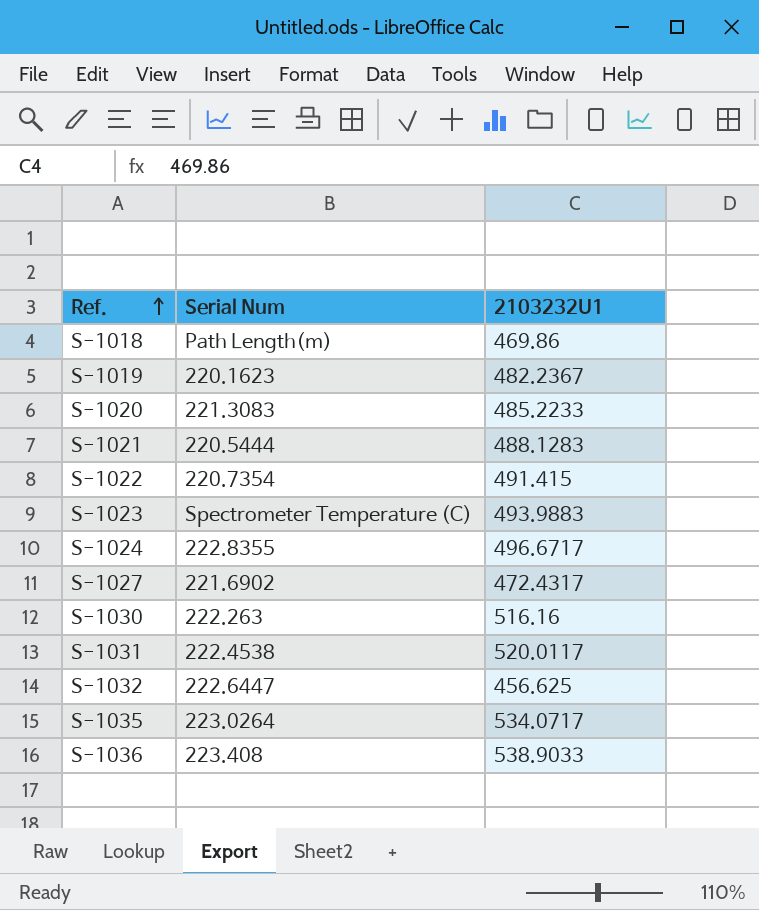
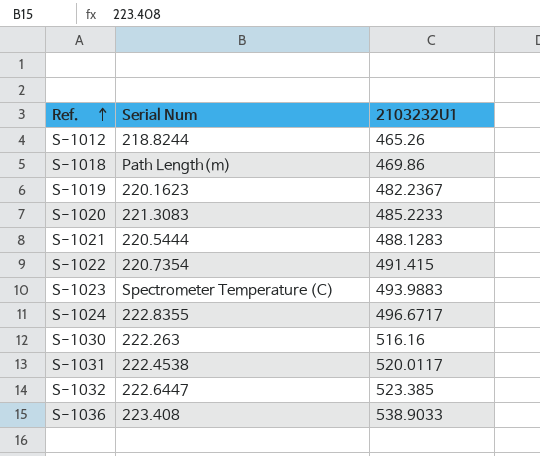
row S-1027: 221.6902 | 472.4317 -> none
row S-1035: 223.0264 | 534.0717 -> none
row S-1012: none -> 218.8244 | 465.26
S-1032 | 2103232U1: 456.625 -> 523.385

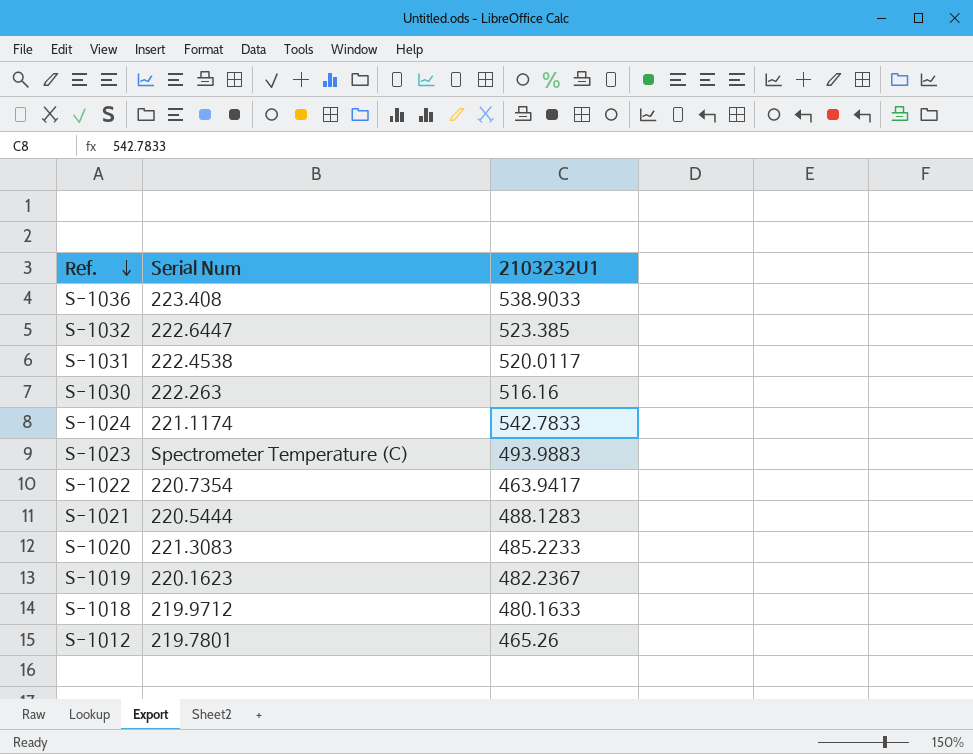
row order: Ref. ascending -> Ref. descending
S-1024 | Serial Num: 222.8355 -> 221.1174
S-1024 | 2103232U1: 496.6717 -> 542.7833
S-1022 | 2103232U1: 491.415 -> 463.9417
S-1018 | Serial Num: Path Length(m) -> 219.9712
S-1018 | 2103232U1: 469.86 -> 480.1633
S-1012 | Serial Num: 218.8244 -> 219.7801

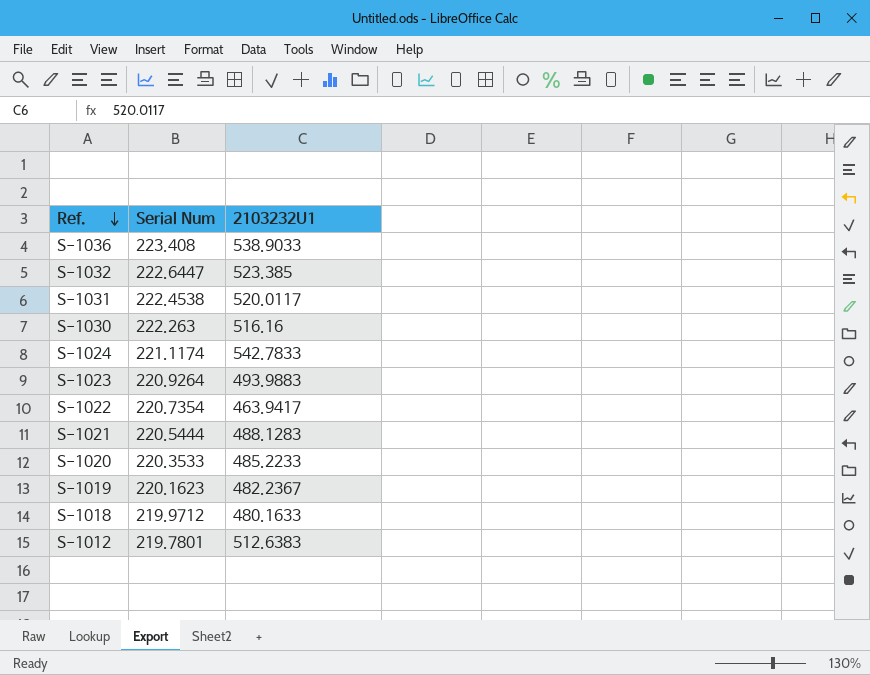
S-1023 | Serial Num: Spectrometer Temperature (C) -> 220.9264
S-1020 | Serial Num: 221.3083 -> 220.3533
S-1012 | 2103232U1: 465.26 -> 512.6383

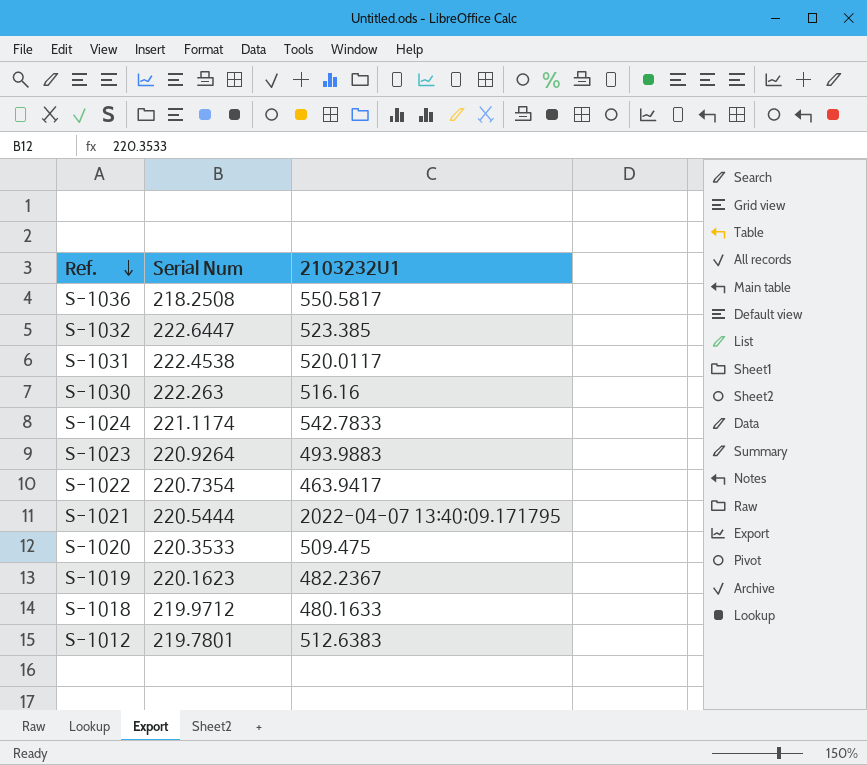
S-1036 | Serial Num: 223.408 -> 218.2508
S-1036 | 2103232U1: 538.9033 -> 550.5817
S-1021 | 2103232U1: 488.1283 -> 2022-04-07 13:40:09.171795
S-1020 | 2103232U1: 485.2233 -> 509.475

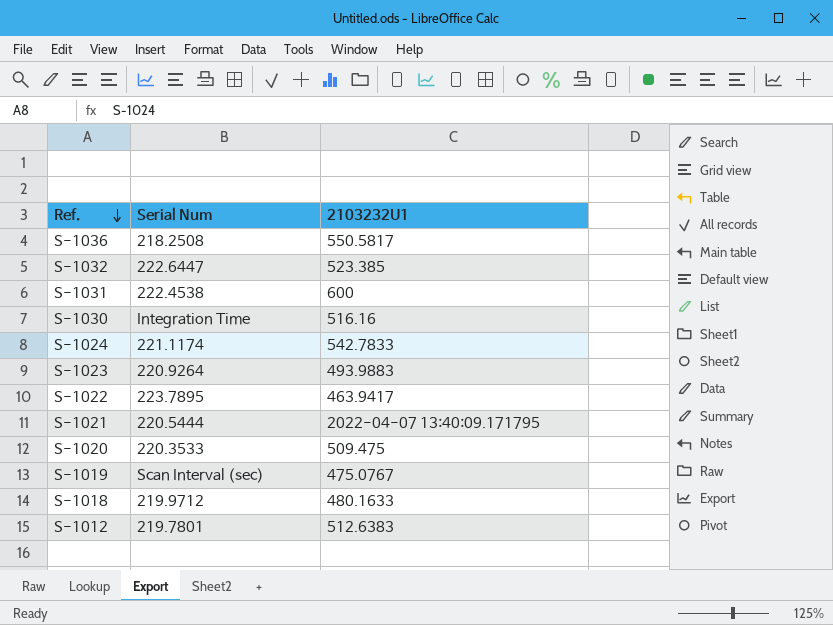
S-1031 | 2103232U1: 520.0117 -> 600
S-1030 | Serial Num: 222.263 -> Integration Time
S-1022 | Serial Num: 220.7354 -> 223.7895
S-1019 | Serial Num: 220.1623 -> Scan Interval (sec)
S-1019 | 2103232U1: 482.2367 -> 475.0767

